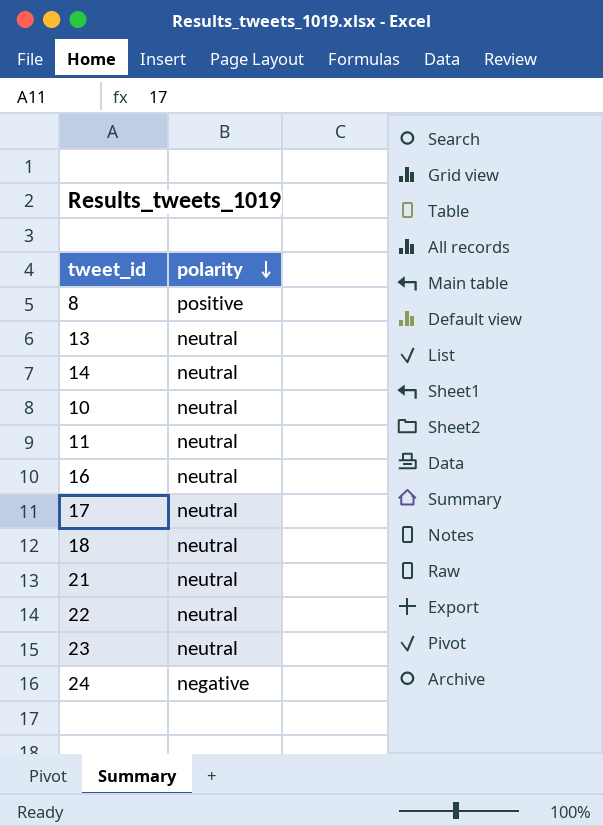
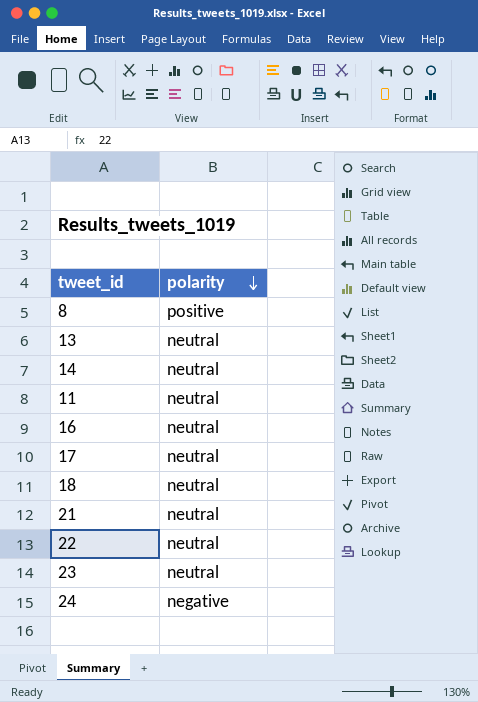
row 10: neutral -> none

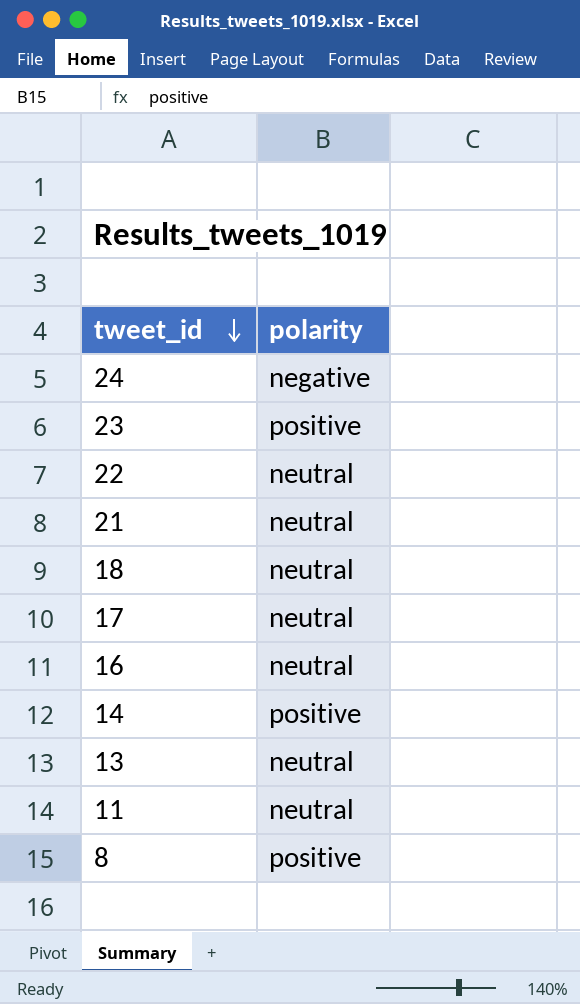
row order: polarity descending -> tweet_id descending
23 | polarity: neutral -> positive
14 | polarity: neutral -> positive

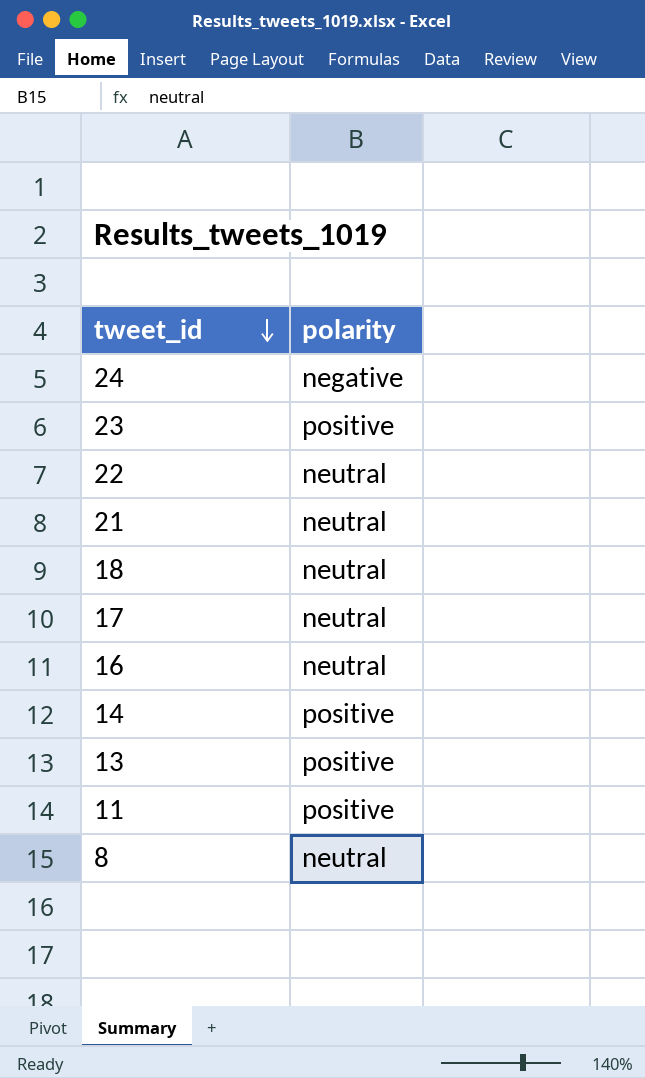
13 | polarity: neutral -> positive
11 | polarity: neutral -> positive
8 | polarity: positive -> neutral

